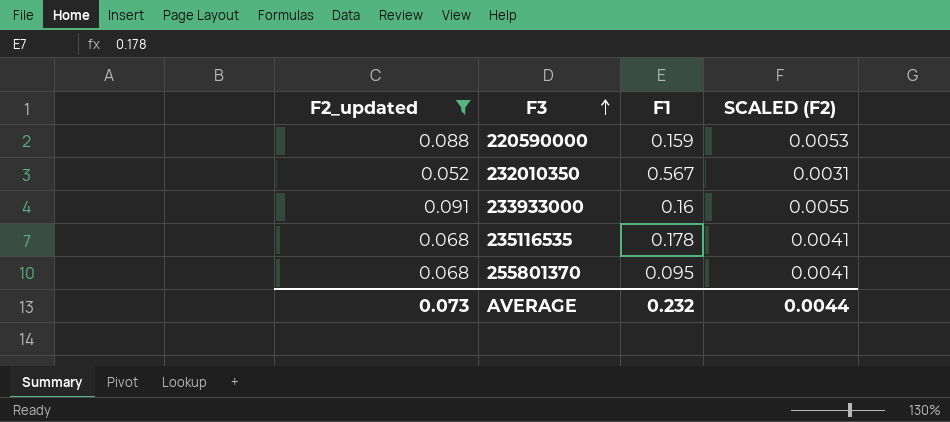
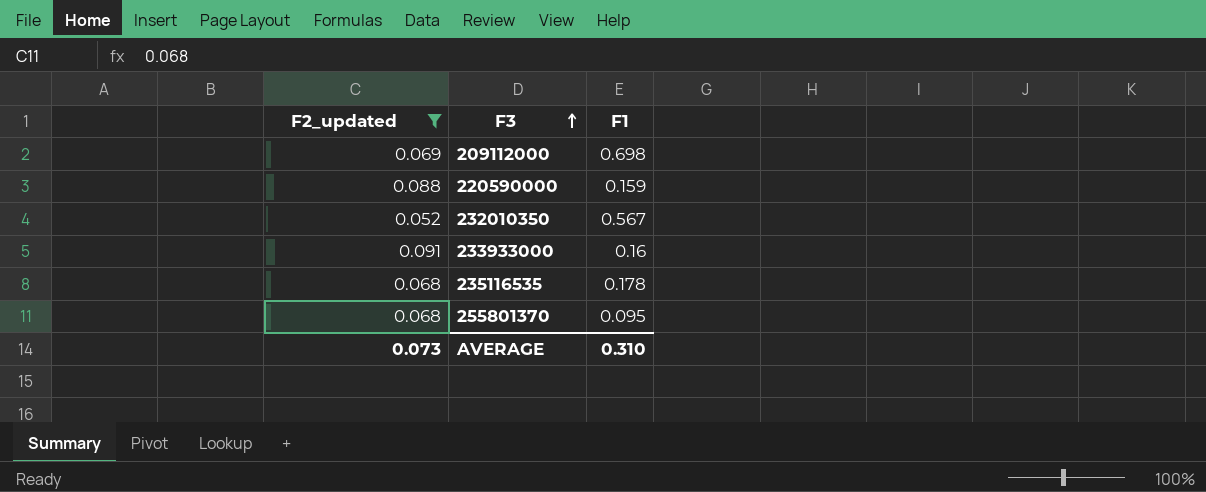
column SCALED (F2) | formula: [F2_updated] * 0.06 -> none
row 209112000: none -> 0.069 | 0.698
AVERAGE | F1: 0.232 -> 0.310

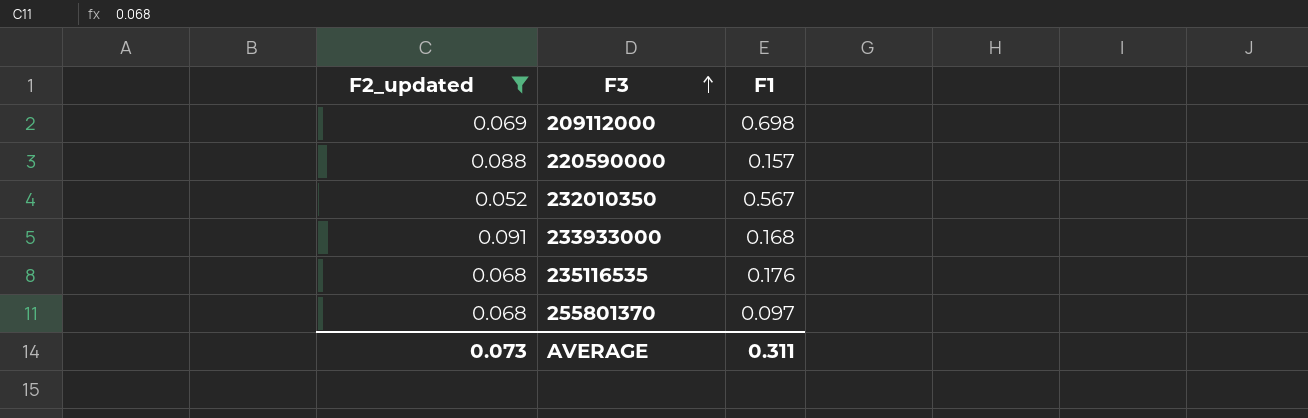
220590000 | F1: 0.159 -> 0.157
233933000 | F1: 0.16 -> 0.168
235116535 | F1: 0.178 -> 0.176
255801370 | F1: 0.095 -> 0.097
AVERAGE | F1: 0.310 -> 0.311

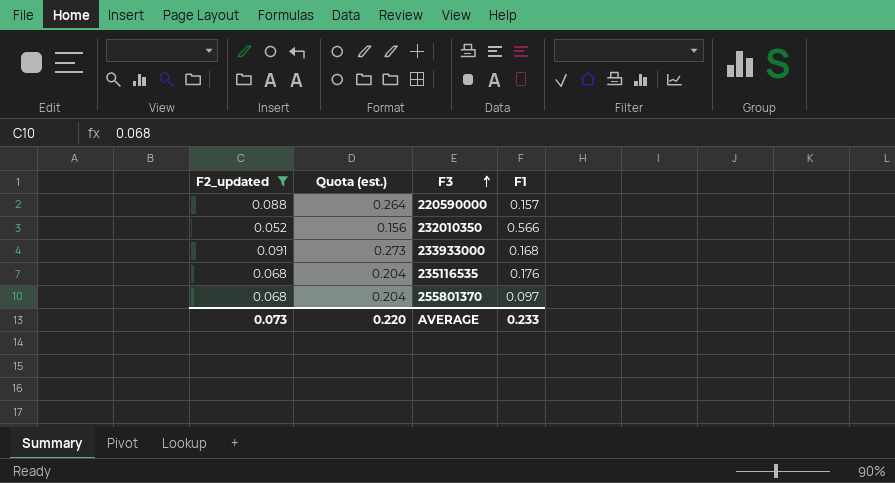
column Quota (est.) | formula: none -> [F2_updated] * 3
row 209112000: 0.069 | 0.698 -> none
232010350 | F1: 0.567 -> 0.566
AVERAGE | F1: 0.311 -> 0.233

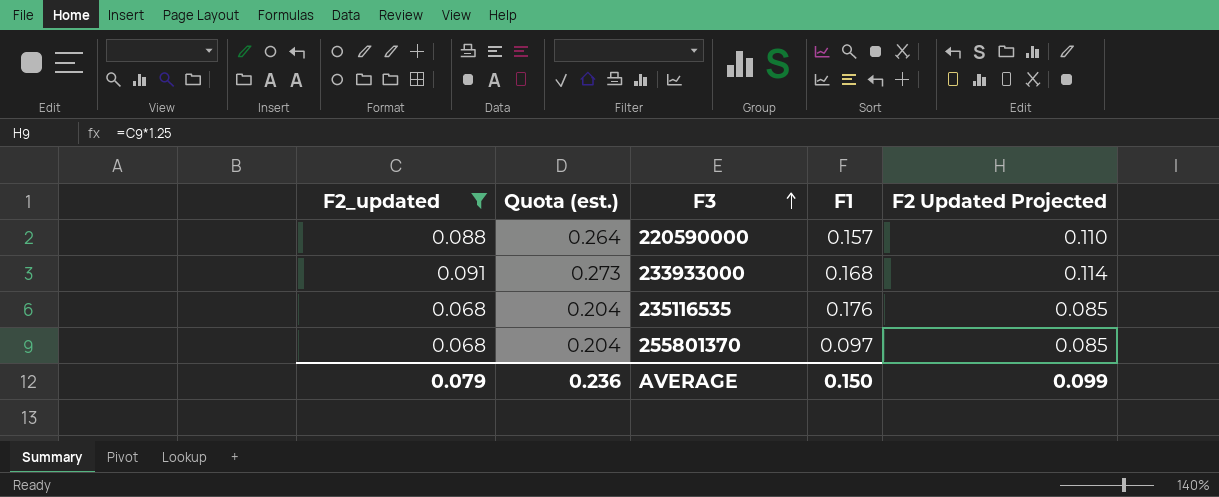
column F2 Updated Projected | formula: none -> [F2_updated] * 1.25
row 232010350: 0.052 | 0.156 | 0.566 -> none
AVERAGE | F2_updated: 0.073 -> 0.079
AVERAGE | Quota (est.): 0.220 -> 0.236
AVERAGE | F1: 0.233 -> 0.150

